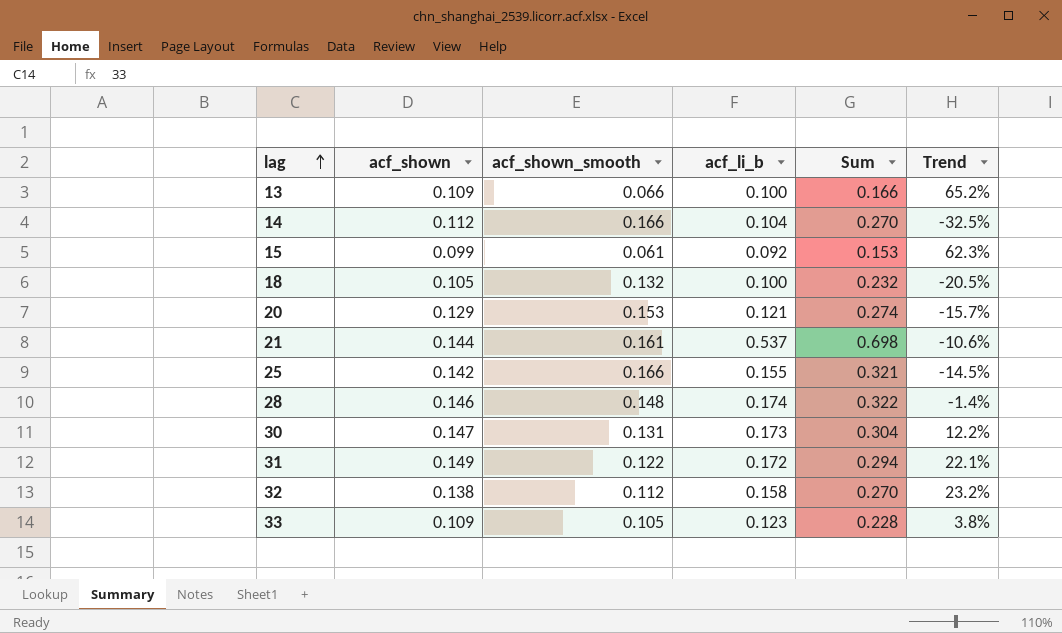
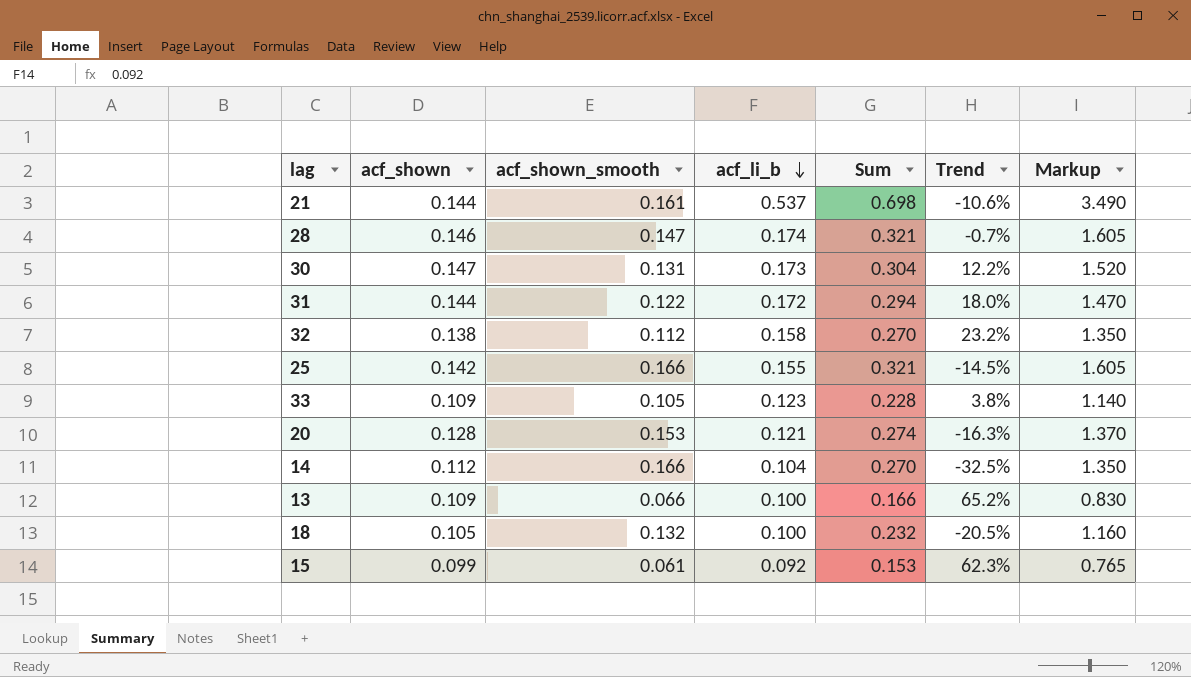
row order: lag ascending -> acf_li_b descending
column Markup | formula: none -> [Sum] * 5
28 | acf_shown_smooth: 0.148 -> 0.147
28 | Sum: 0.322 -> 0.321
28 | Trend: -1.4% -> -0.7%
31 | acf_shown: 0.149 -> 0.144
31 | Trend: 22.1% -> 18.0%
20 | acf_shown: 0.129 -> 0.128
20 | Trend: -15.7% -> -16.3%

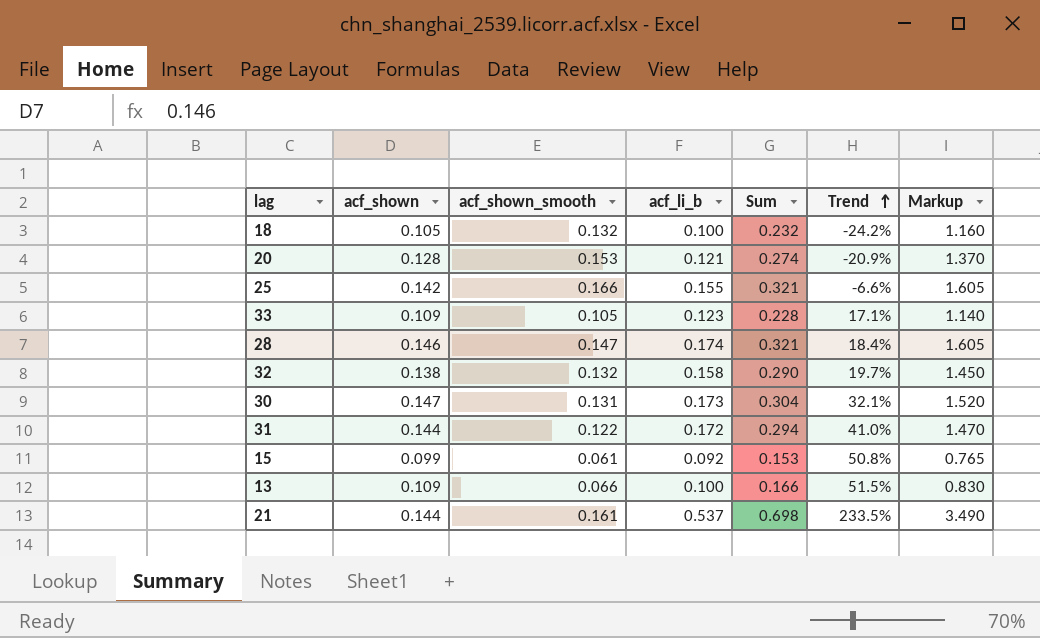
row order: acf_li_b descending -> Trend ascending
column Trend | formula: ([acf_shown] - [acf_shown_smooth]) / [acf_shown_smooth] -> ([acf_li_b] - [acf_shown_smooth]) / [acf_shown_smooth]
row 14: 0.112 | 0.166 | 0.104 | 0.270 | -32.5% | 1.350 -> none
32 | acf_shown_smooth: 0.112 -> 0.132
32 | Sum: 0.270 -> 0.290
32 | Markup: 1.350 -> 1.450

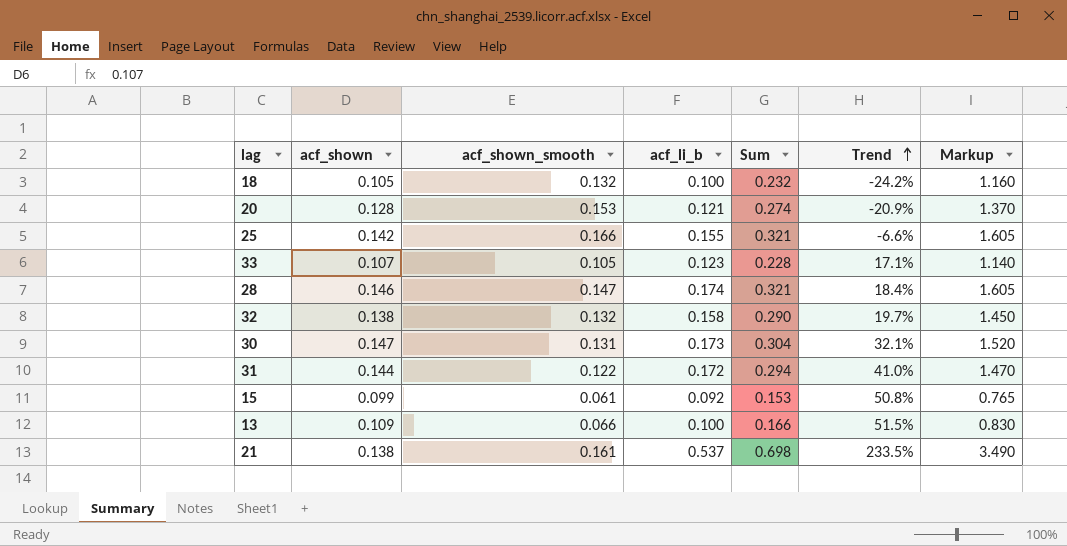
33 | acf_shown: 0.109 -> 0.107
21 | acf_shown: 0.144 -> 0.138

